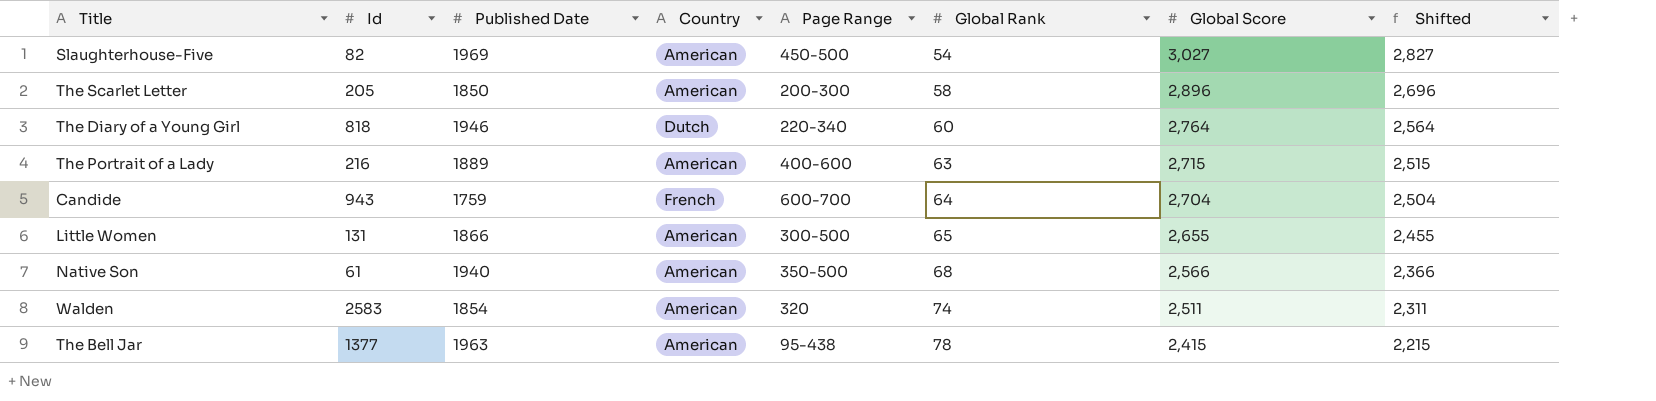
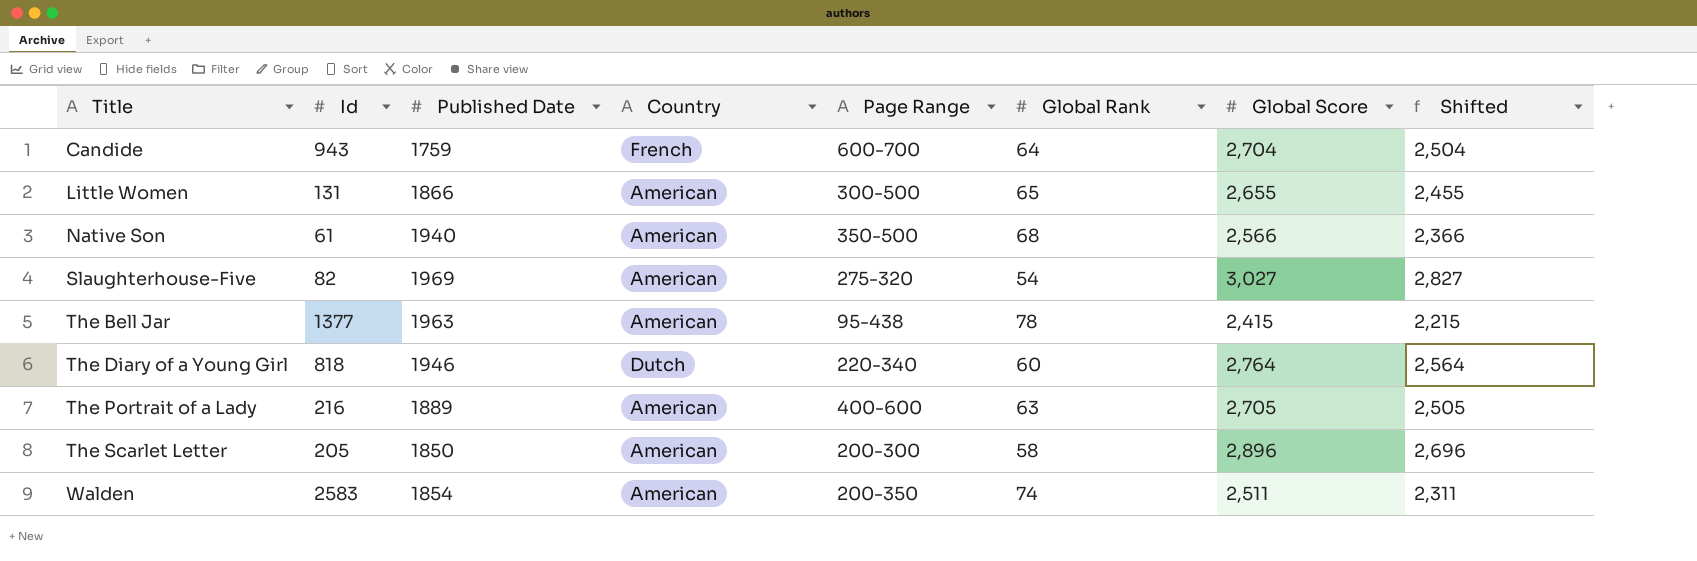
row order: Global Rank ascending -> Title ascending
Slaughterhouse-Five | Page Range: 450-500 -> 275-320
The Portrait of a Lady | Global Score: 2,715 -> 2,705
The Portrait of a Lady | Shifted: 2,515 -> 2,505
Walden | Page Range: 320 -> 200-350

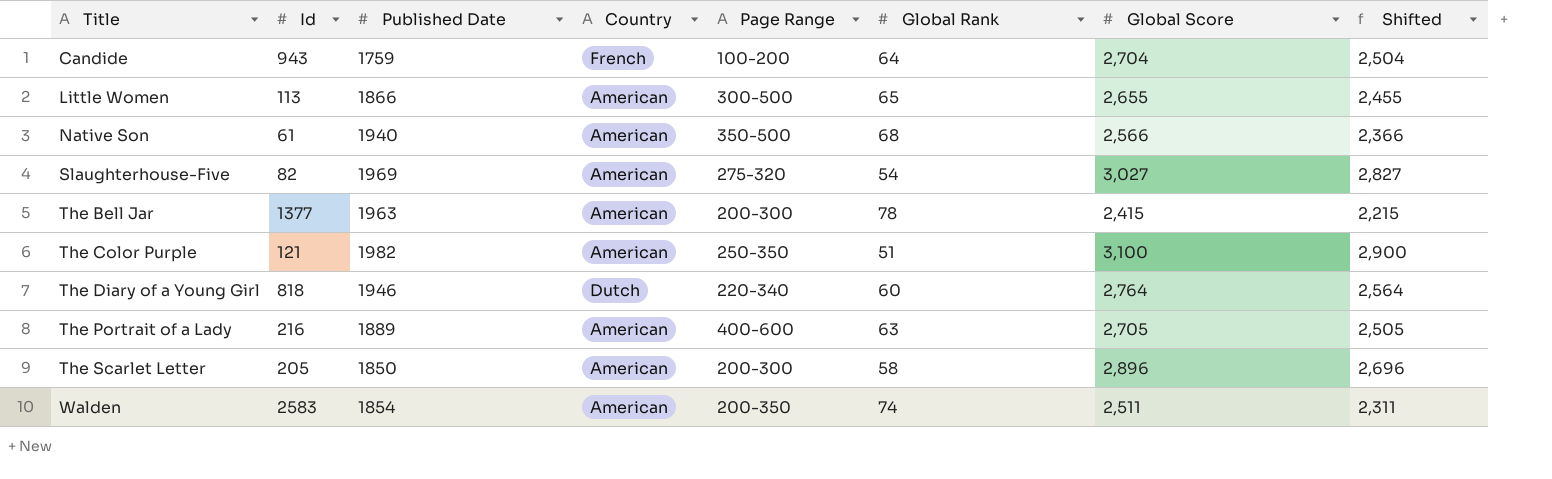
Candide | Page Range: 600-700 -> 100-200
Little Women | Id: 131 -> 113
The Bell Jar | Page Range: 95-438 -> 200-300
row The Color Purple: none -> 121 | 1982 | American | 250-350 | 51 | 3,100 | 2,900

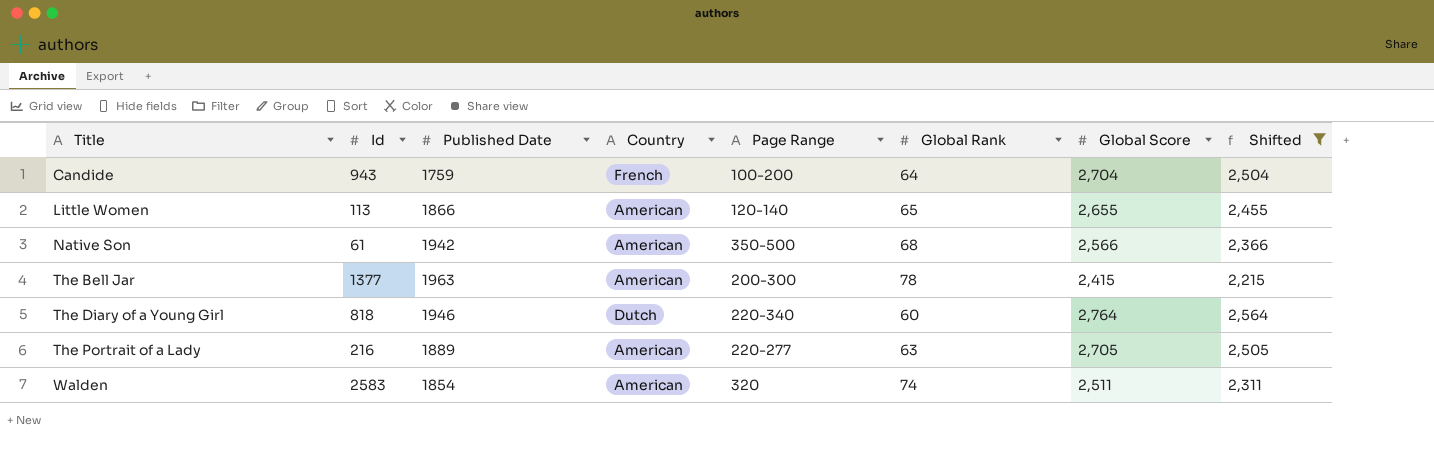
filter: none -> Shifted <= 2,564
Little Women | Page Range: 300-500 -> 120-140
Native Son | Published Date: 1940 -> 1942
The Portrait of a Lady | Page Range: 400-600 -> 220-277
Walden | Page Range: 200-350 -> 320

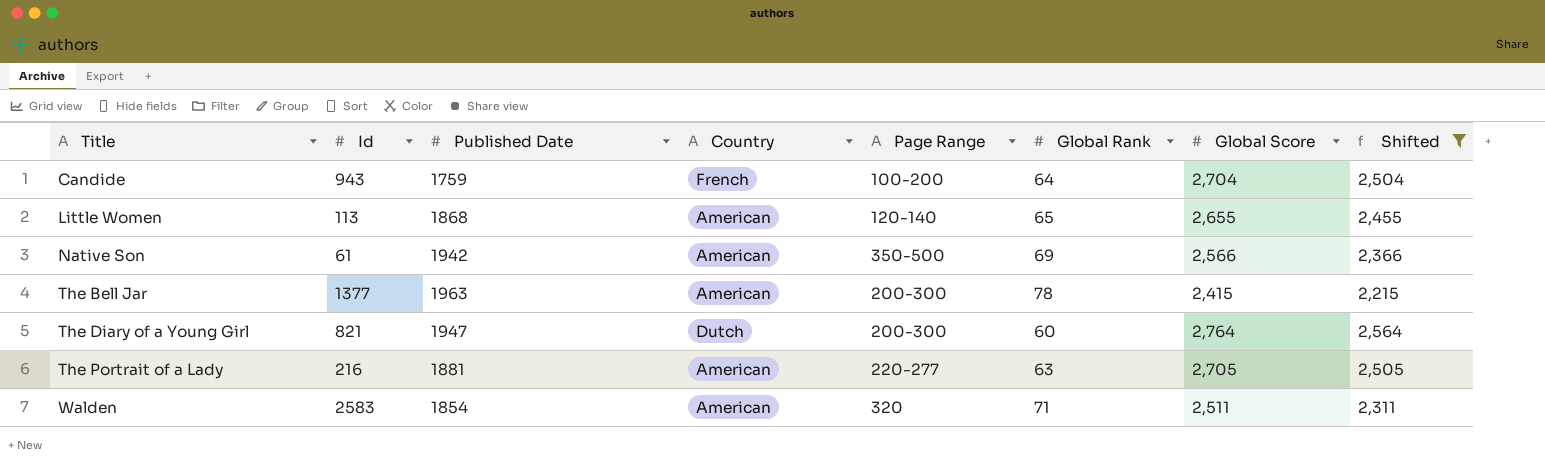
Little Women | Published Date: 1866 -> 1868
Native Son | Global Rank: 68 -> 69
The Diary of a Young Girl | Id: 818 -> 821
The Diary of a Young Girl | Published Date: 1946 -> 1947
The Diary of a Young Girl | Page Range: 220-340 -> 200-300
The Portrait of a Lady | Published Date: 1889 -> 1881
Walden | Global Rank: 74 -> 71

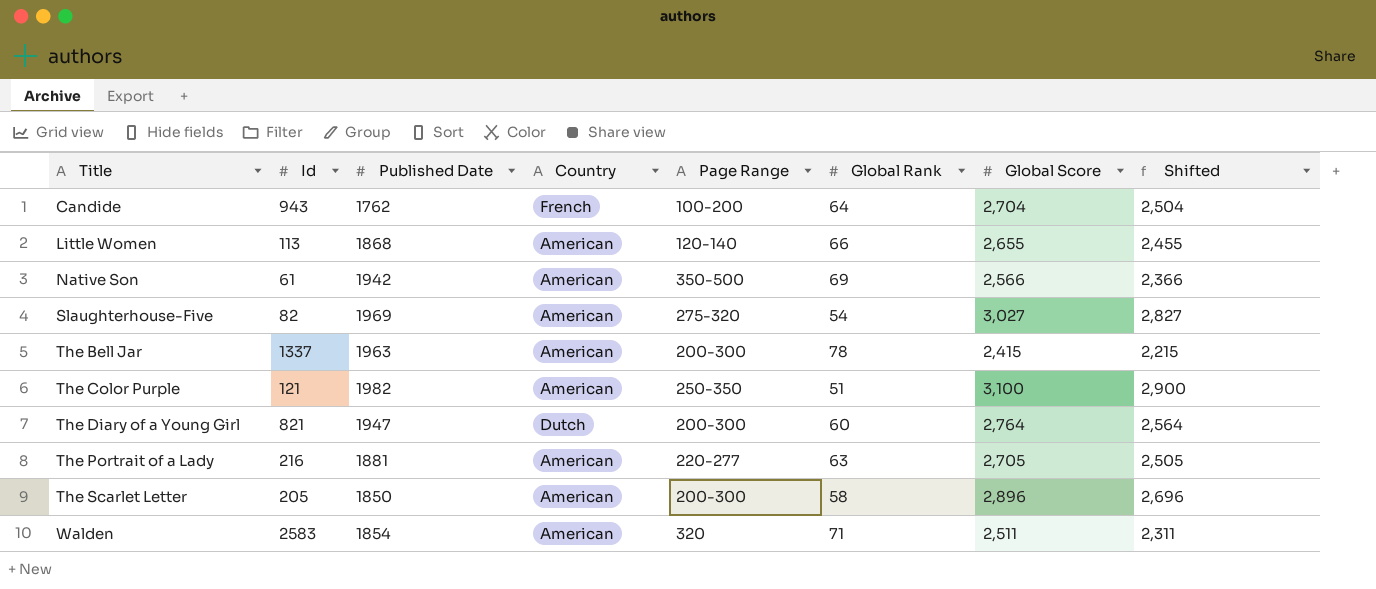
filter: Shifted <= 2,564 -> none
Candide | Published Date: 1759 -> 1762
Little Women | Global Rank: 65 -> 66
The Bell Jar | Id: 1377 -> 1337

